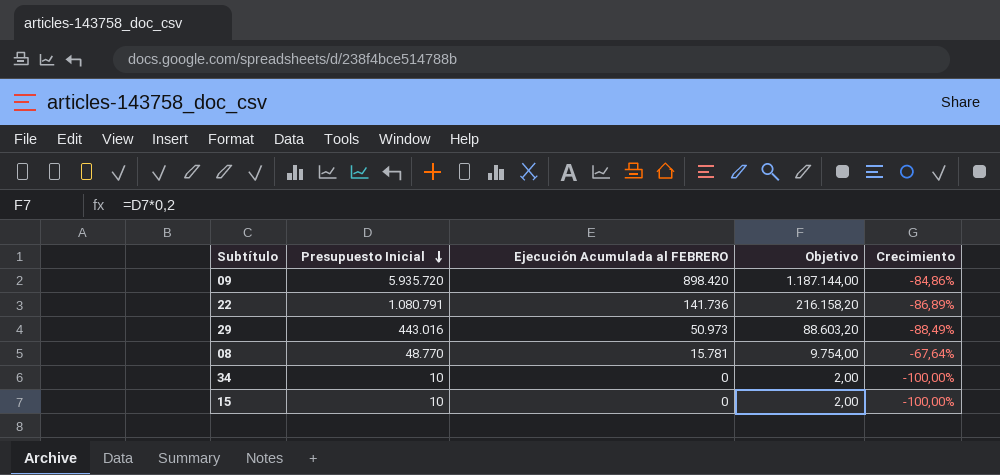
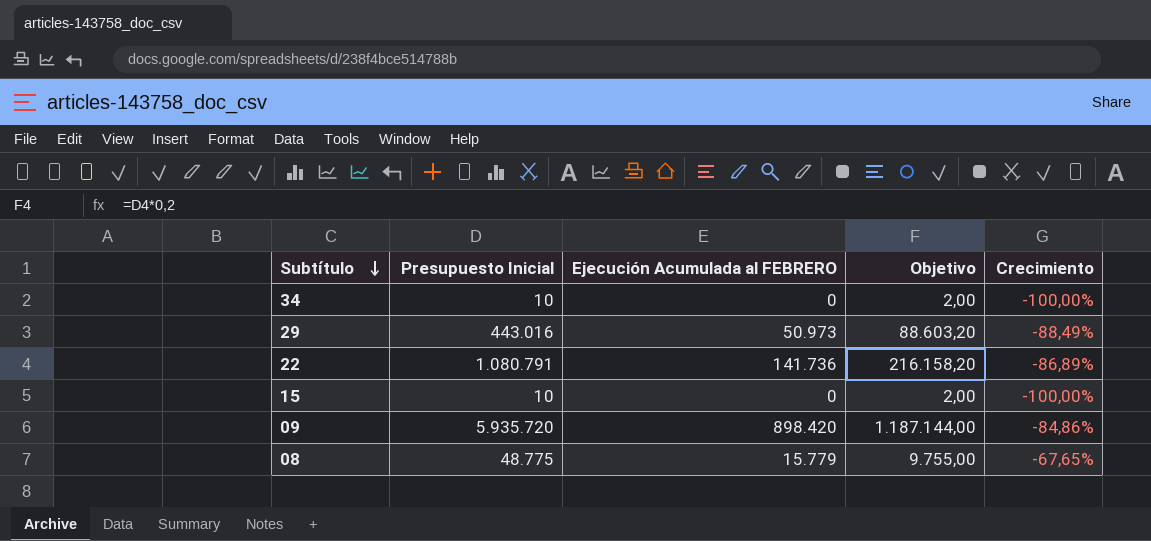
row order: Presupuesto Inicial descending -> Subtítulo descending
08 | Presupuesto Inicial: 48.770 -> 48.775
08 | Ejecución Acumulada al FEBRERO: 15.781 -> 15.779
08 | Objetivo: 9.754,00 -> 9.755,00
08 | Crecimiento: -67,64% -> -67,65%

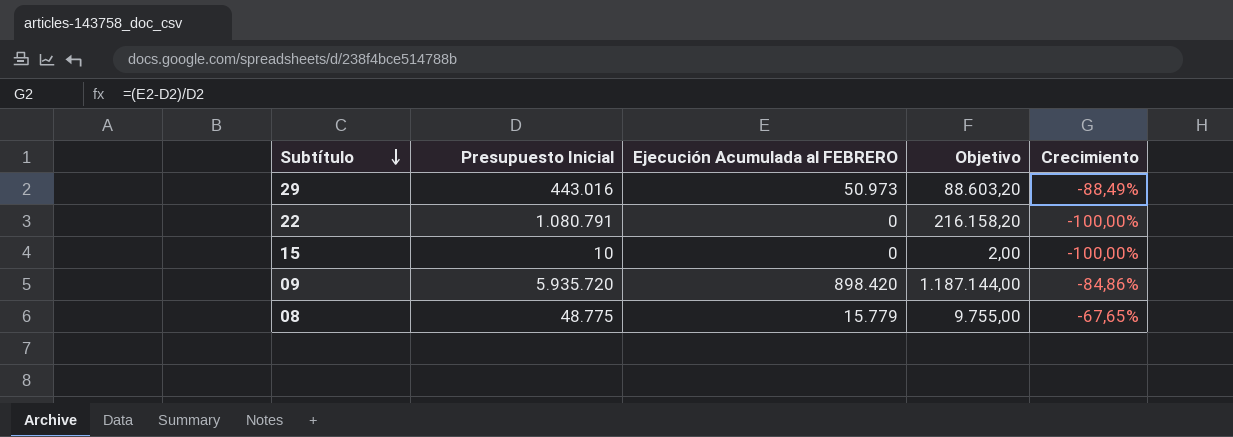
row 34: 10 | 0 | 2,00 | -100,00% -> none
22 | Ejecución Acumulada al FEBRERO: 141.736 -> 0
22 | Crecimiento: -86,89% -> -100,00%

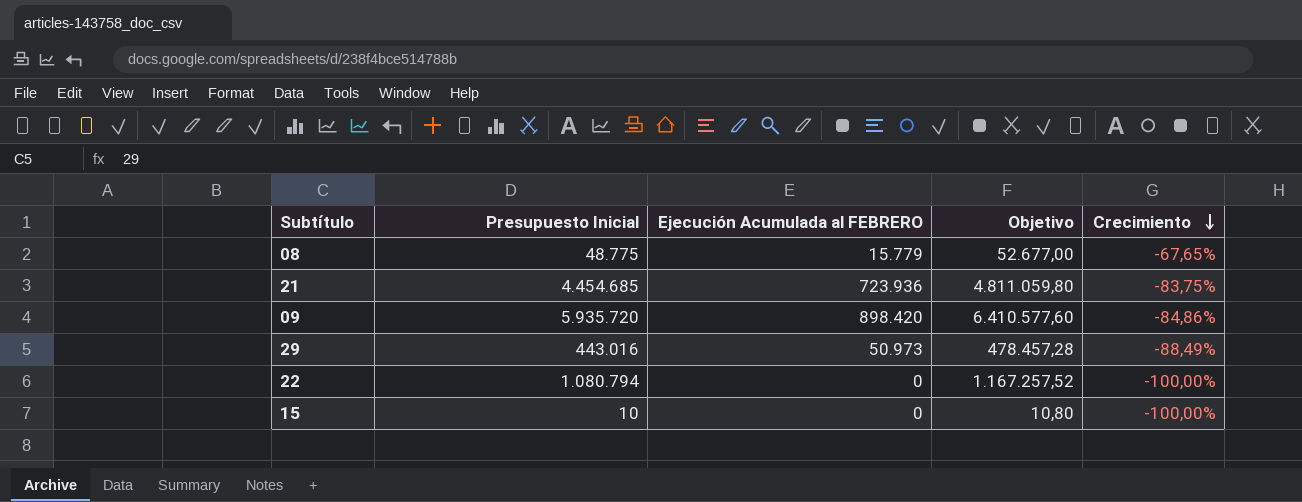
row order: Subtítulo descending -> Crecimiento descending
column Objetivo | formula: [Presupuesto Inicial] * 0,2 -> [Presupuesto Inicial] * 1,08
row 21: none -> 4.454.685 | 723.936 | 4.811.059,80 | -83,75%
22 | Presupuesto Inicial: 1.080.791 -> 1.080.794

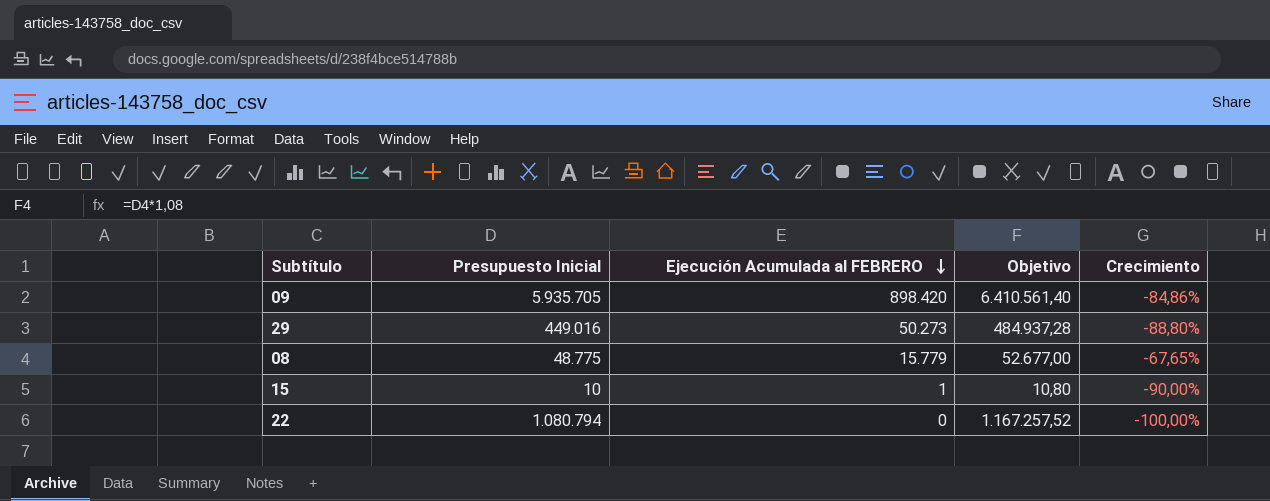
row order: Crecimiento descending -> Ejecución Acumulada al FEBRERO descending
row 21: 4.454.685 | 723.936 | 4.811.059,80 | -83,75% -> none
09 | Presupuesto Inicial: 5.935.720 -> 5.935.705
09 | Objetivo: 6.410.577,60 -> 6.410.561,40
29 | Presupuesto Inicial: 443.016 -> 449.016
29 | Ejecución Acumulada al FEBRERO: 50.973 -> 50.273
29 | Objetivo: 478.457,28 -> 484.937,28
29 | Crecimiento: -88,49% -> -88,80%
15 | Ejecución Acumulada al FEBRERO: 0 -> 1
15 | Crecimiento: -100,00% -> -90,00%

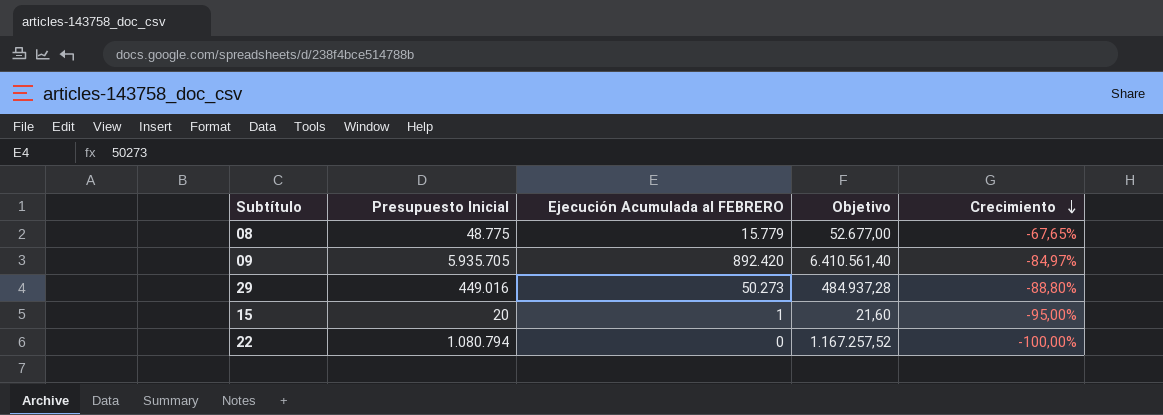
row order: Ejecución Acumulada al FEBRERO descending -> Crecimiento descending
09 | Ejecución Acumulada al FEBRERO: 898.420 -> 892.420
09 | Crecimiento: -84,86% -> -84,97%
15 | Presupuesto Inicial: 10 -> 20
15 | Objetivo: 10,80 -> 21,60
15 | Crecimiento: -90,00% -> -95,00%

